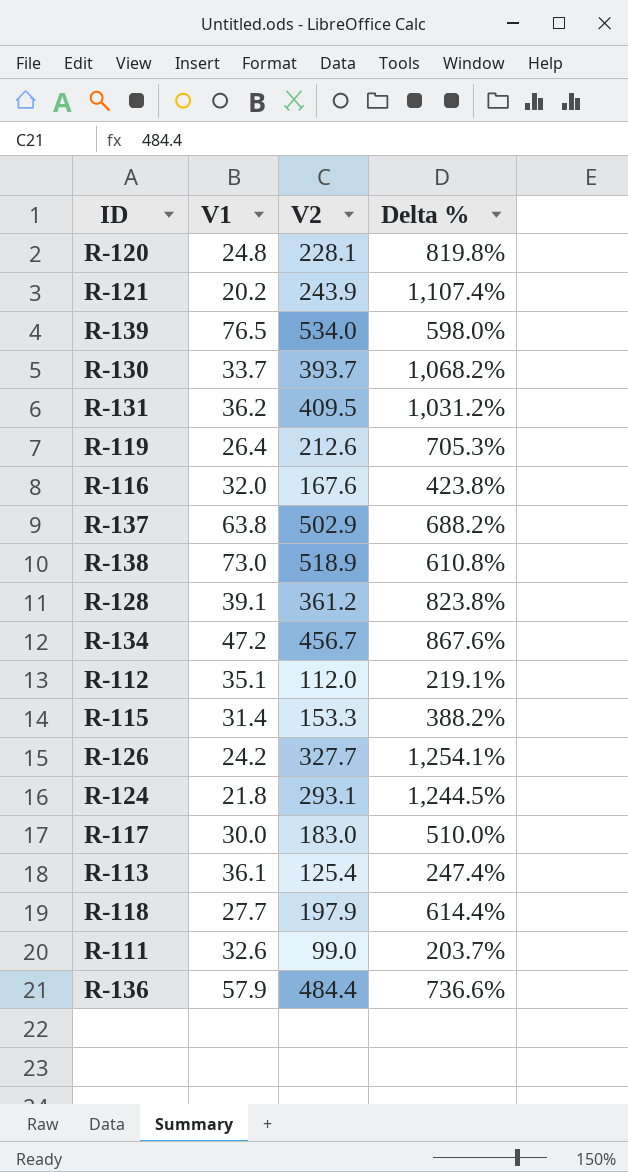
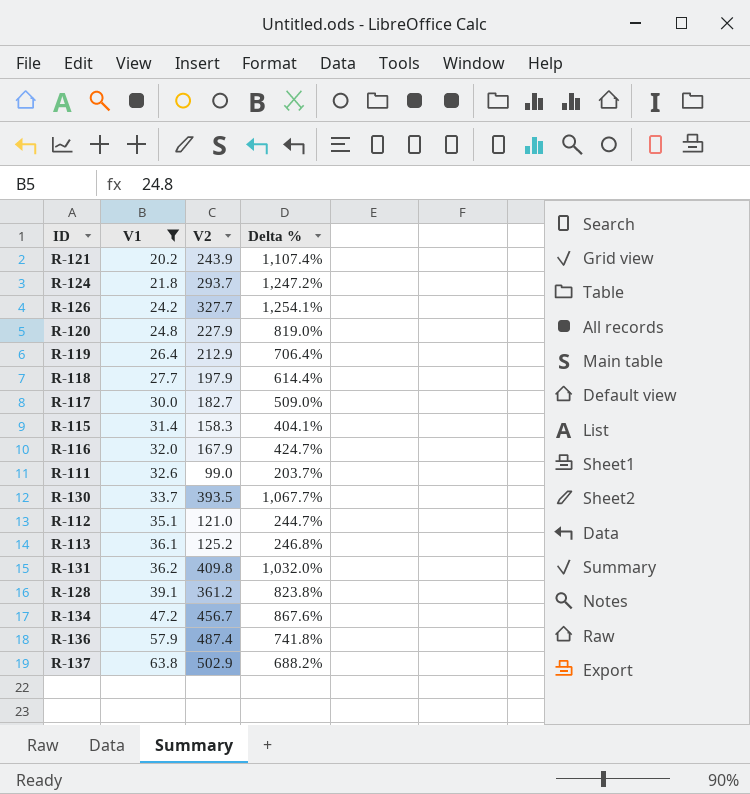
filter: none -> V1 <= 63.8
row order: none -> V1 ascending
R-124 | V2: 293.1 -> 293.7
R-124 | Delta %: 1,244.5% -> 1,247.2%
R-120 | V2: 228.1 -> 227.9
R-120 | Delta %: 819.8% -> 819.0%
R-119 | V2: 212.6 -> 212.9
R-119 | Delta %: 705.3% -> 706.4%
R-117 | V2: 183.0 -> 182.7
R-117 | Delta %: 510.0% -> 509.0%
R-115 | V2: 153.3 -> 158.3
R-115 | Delta %: 388.2% -> 404.1%
R-116 | V2: 167.6 -> 167.9
R-116 | Delta %: 423.8% -> 424.7%
R-130 | V2: 393.7 -> 393.5
R-130 | Delta %: 1,068.2% -> 1,067.7%
R-112 | V2: 112.0 -> 121.0
R-112 | Delta %: 219.1% -> 244.7%
R-113 | V2: 125.4 -> 125.2
R-113 | Delta %: 247.4% -> 246.8%
R-131 | V2: 409.5 -> 409.8
R-131 | Delta %: 1,031.2% -> 1,032.0%
R-136 | V2: 484.4 -> 487.4
R-136 | Delta %: 736.6% -> 741.8%

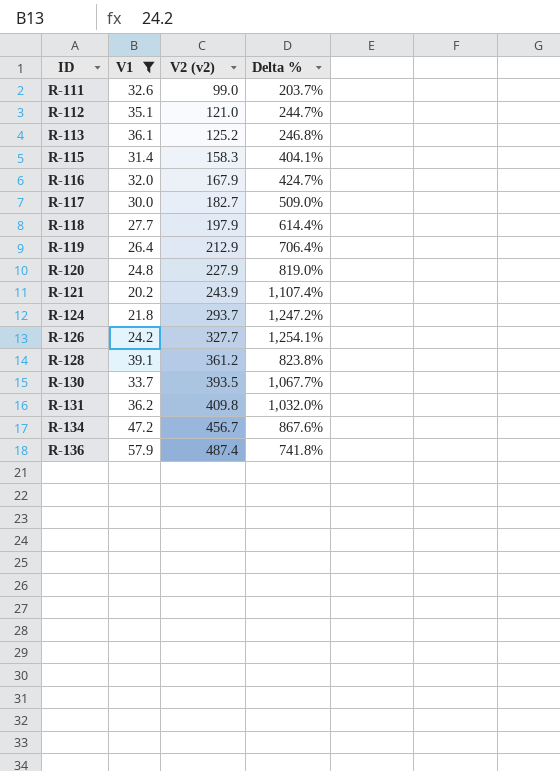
row order: V1 ascending -> ID ascending
column name: V2 -> V2 (v2)
row R-137: 63.8 | 502.9 | 688.2% -> none

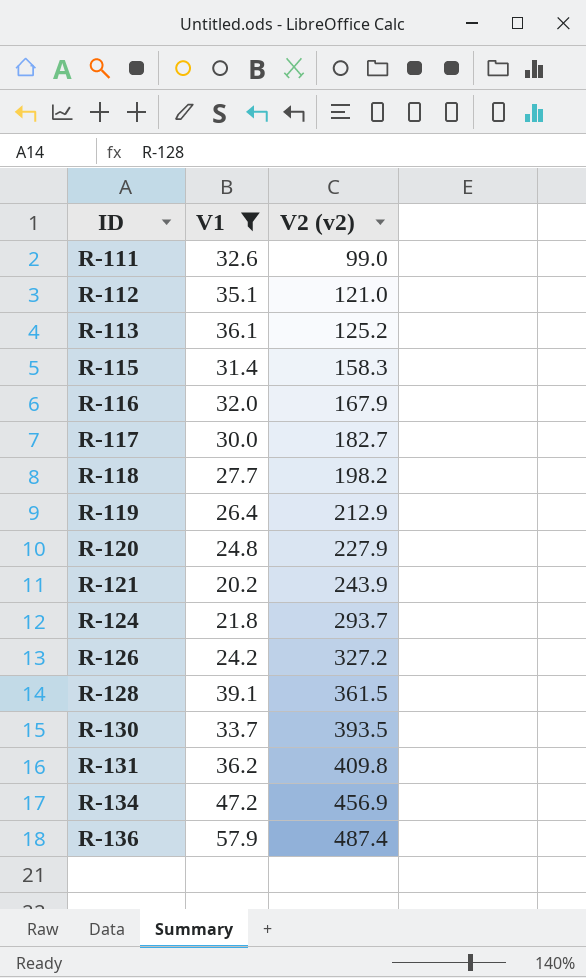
column Delta % | formula: ([V2 (v2)] - [V1]) / [V1] -> none
R-118 | V2 (v2): 197.9 -> 198.2
R-126 | V2 (v2): 327.7 -> 327.2
R-128 | V2 (v2): 361.2 -> 361.5
R-134 | V2 (v2): 456.7 -> 456.9

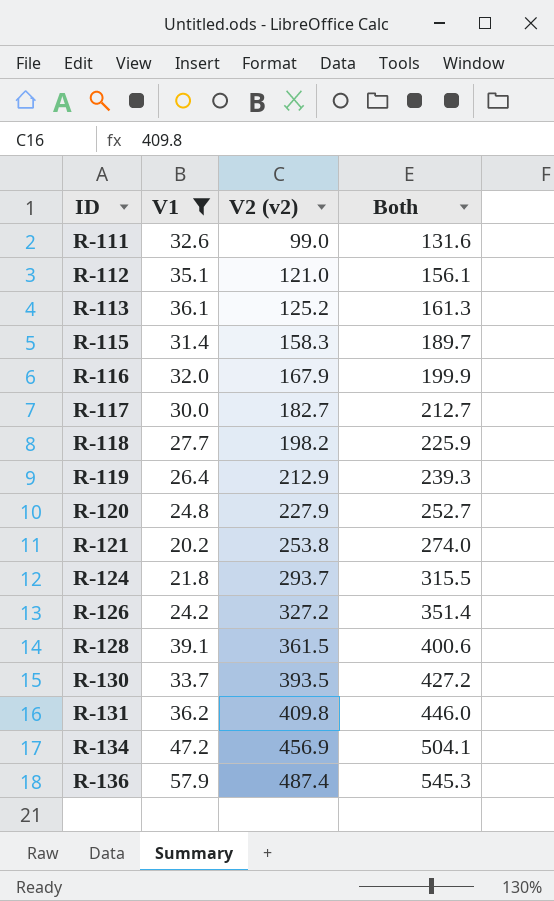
column Both | formula: none -> [V1] + [V2 (v2)]
R-121 | V2 (v2): 243.9 -> 253.8

